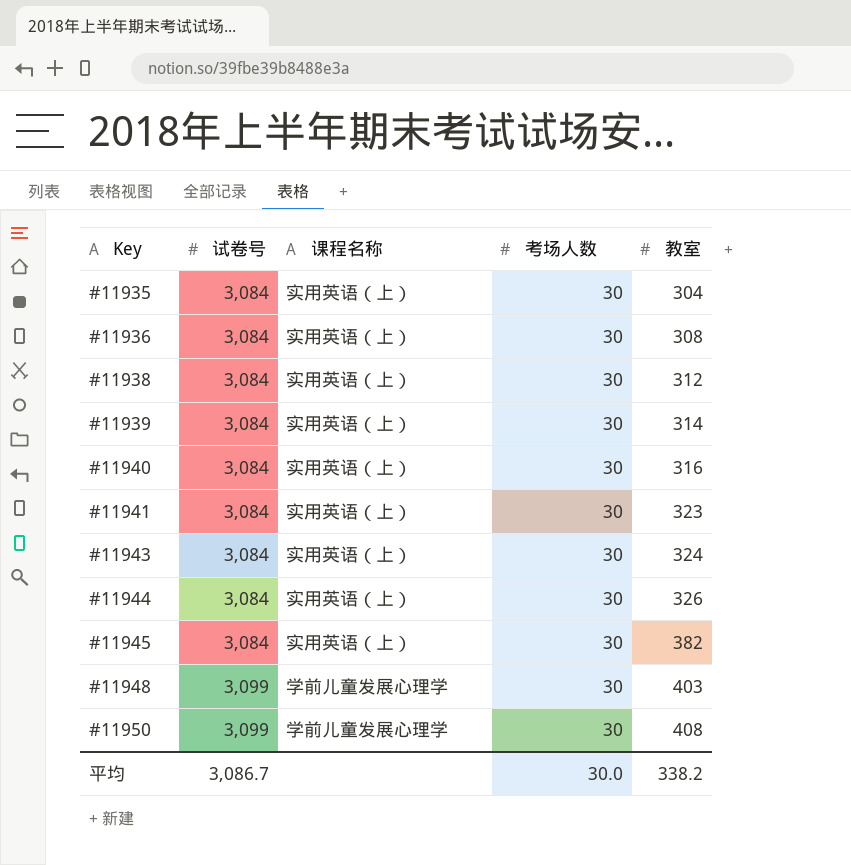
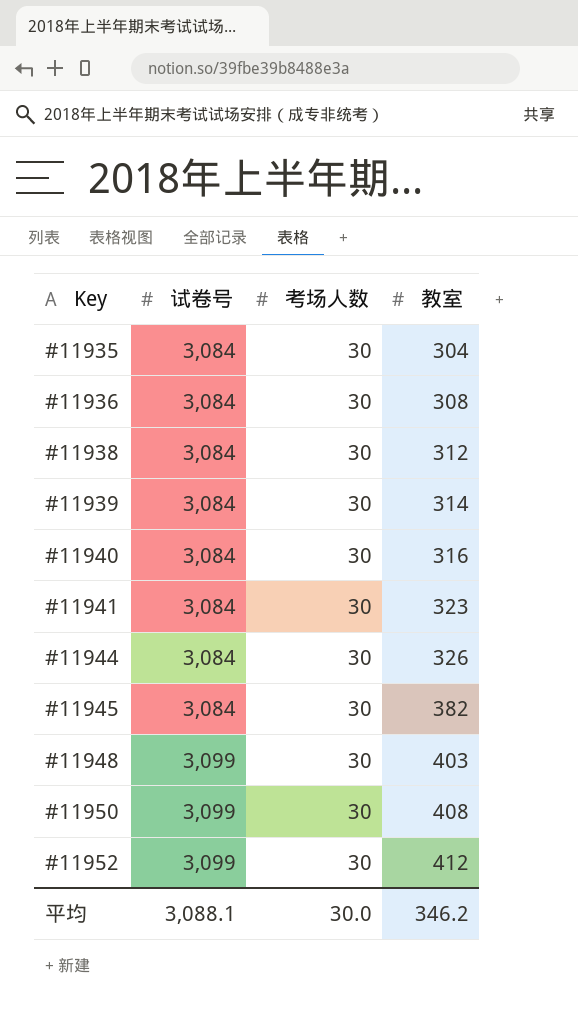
column 课程名称 | position: 3 -> none
row #11943: 3,084 | 实用英语（上） | 30 | 324 -> none
row #11952: none -> 3,099 | 30 | 412
平均 | 试卷号: 3,086.7 -> 3,088.1
平均 | 教室: 338.2 -> 346.2

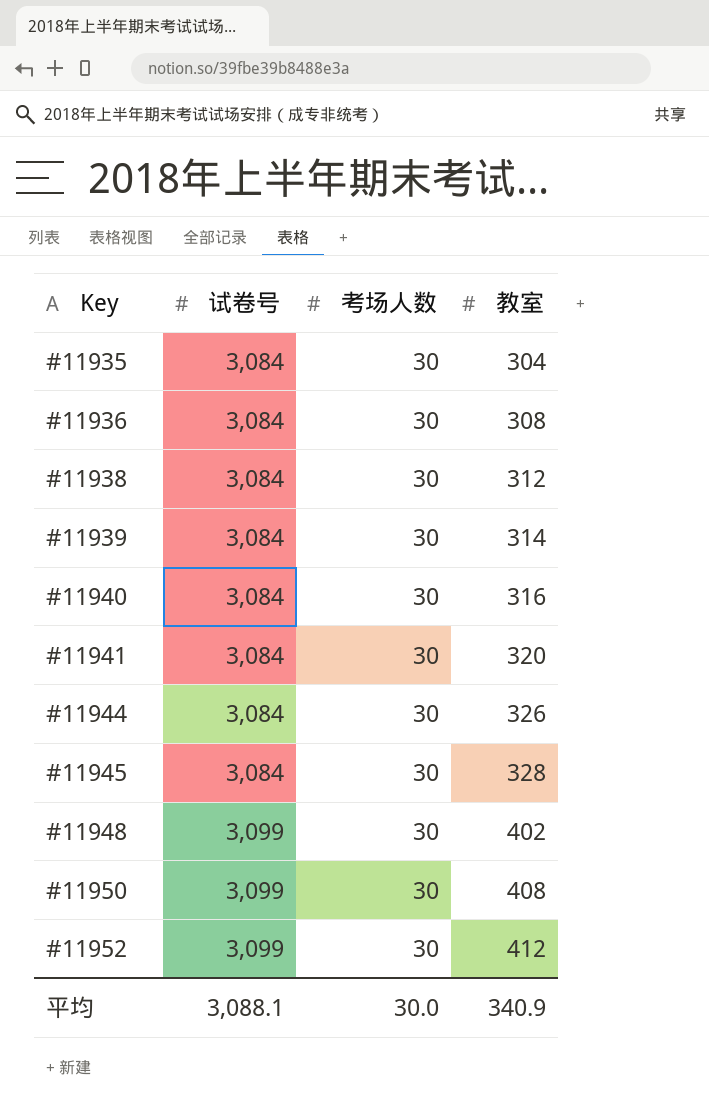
#11941 | 教室: 323 -> 320
#11945 | 教室: 382 -> 328
#11948 | 教室: 403 -> 402
平均 | 教室: 346.2 -> 340.9

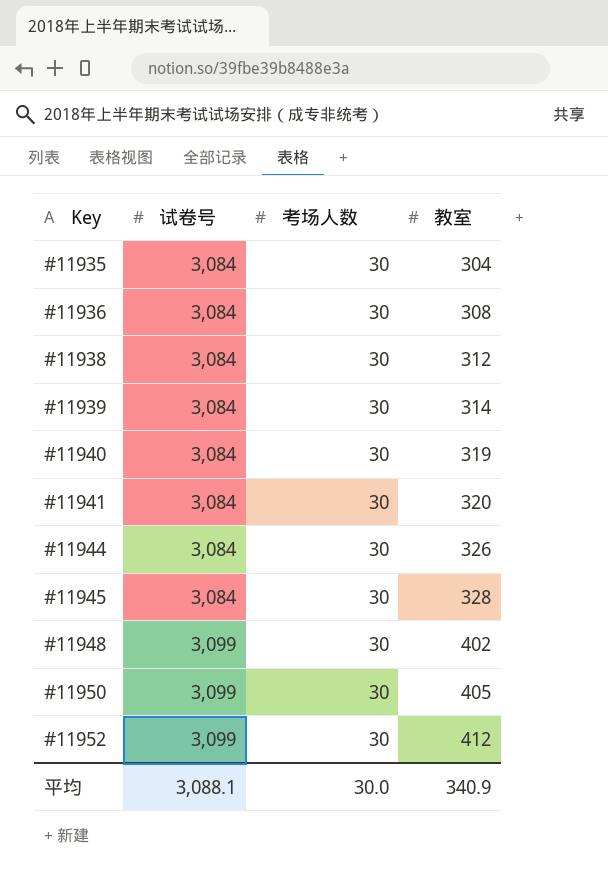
#11940 | 教室: 316 -> 319
#11950 | 教室: 408 -> 405

